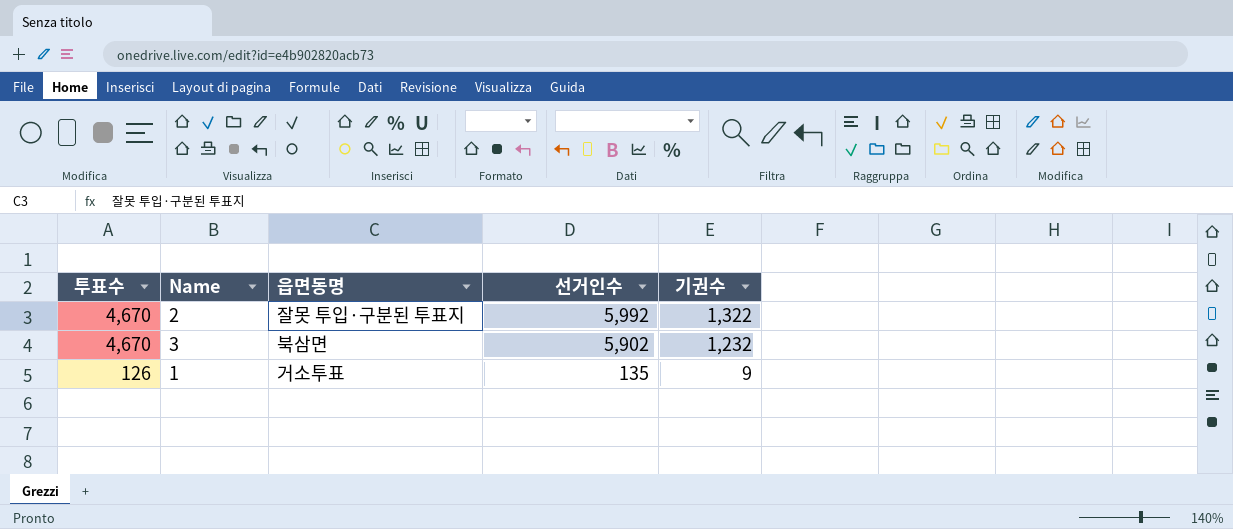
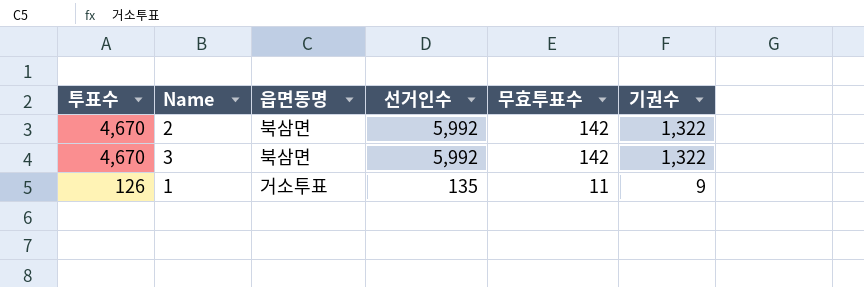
column 무효투표수 | position: none -> 5
2 | 읍면동명: 잘못 투입·구분된 투표지 -> 북삼면
3 | 선거인수: 5,902 -> 5,992
3 | 기권수: 1,232 -> 1,322

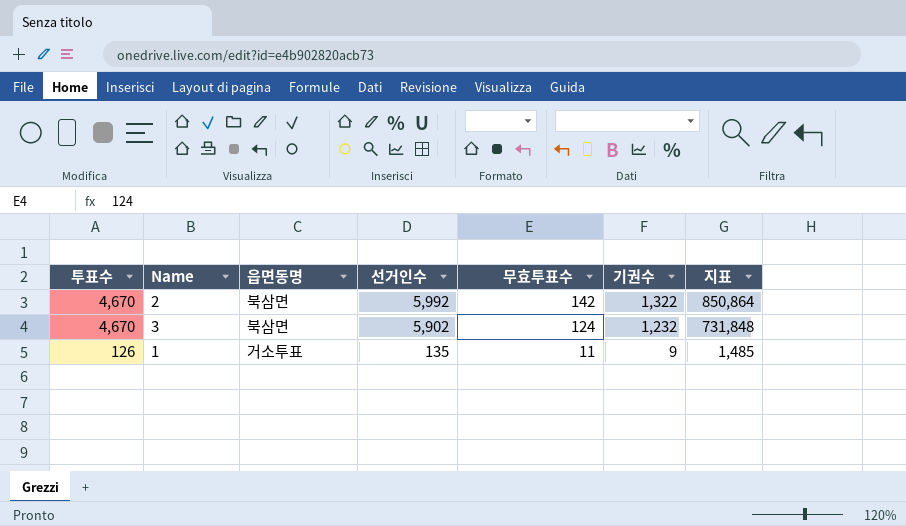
column 지표 | formula: none -> [선거인수] * [무효투표수]
3 | 선거인수: 5,992 -> 5,902
3 | 무효투표수: 142 -> 124
3 | 기권수: 1,322 -> 1,232

